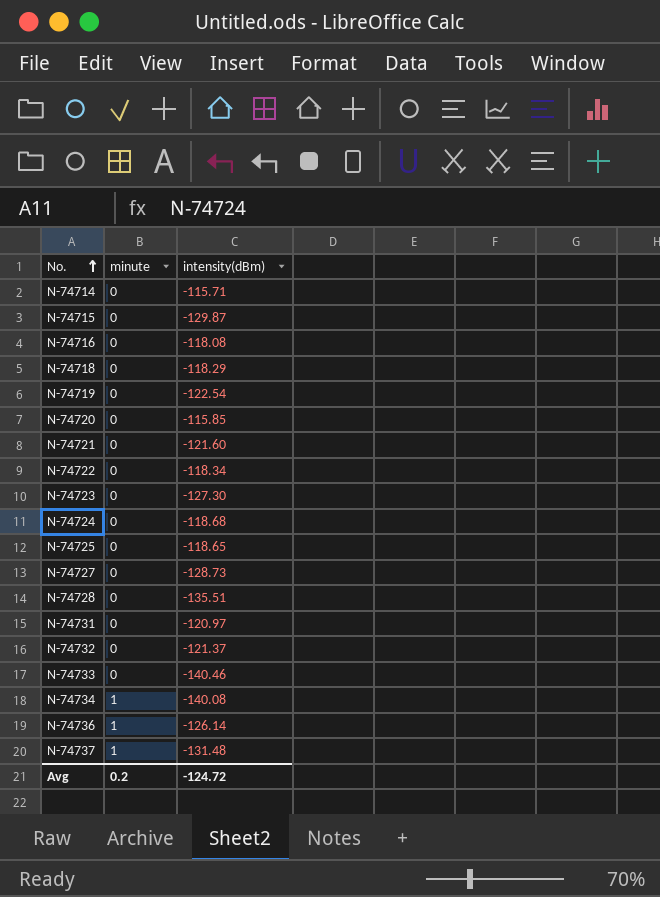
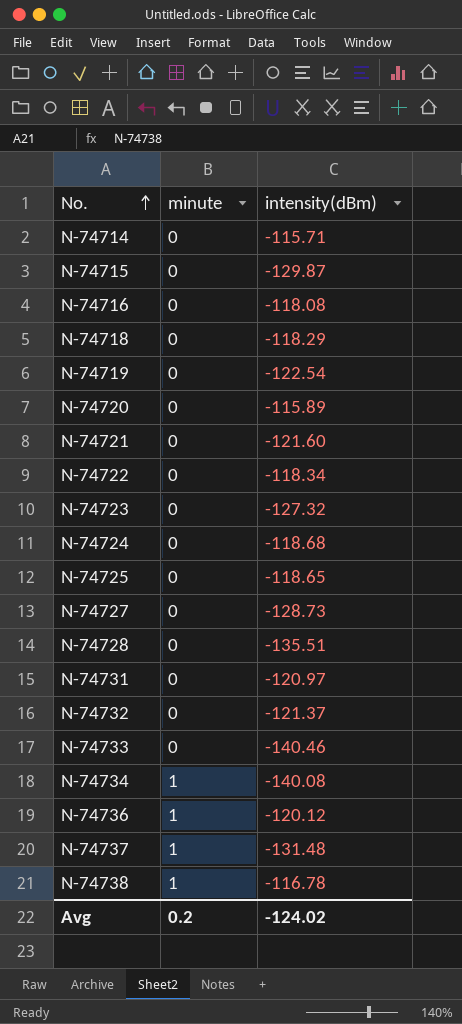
N-74720 | intensity(dBm): -115.85 -> -115.89
N-74723 | intensity(dBm): -127.30 -> -127.32
N-74736 | intensity(dBm): -126.14 -> -120.12
row N-74738: none -> 1 | -116.78
Avg | intensity(dBm): -124.72 -> -124.02

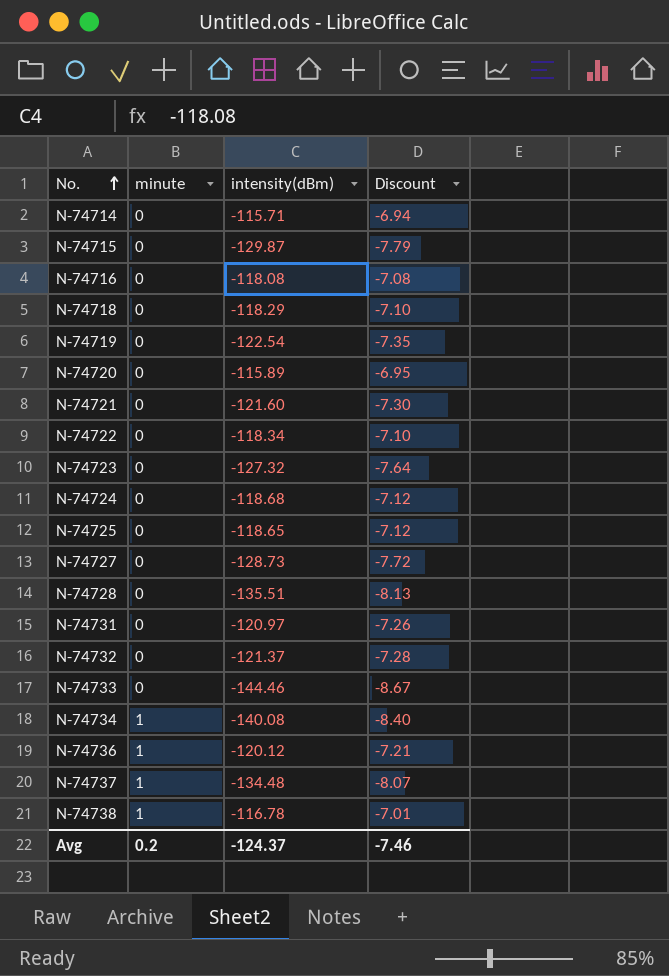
column Discount | formula: none -> [intensity(dBm)] * 0.06
N-74733 | intensity(dBm): -140.46 -> -144.46
N-74737 | intensity(dBm): -131.48 -> -134.48
Avg | intensity(dBm): -124.02 -> -124.37

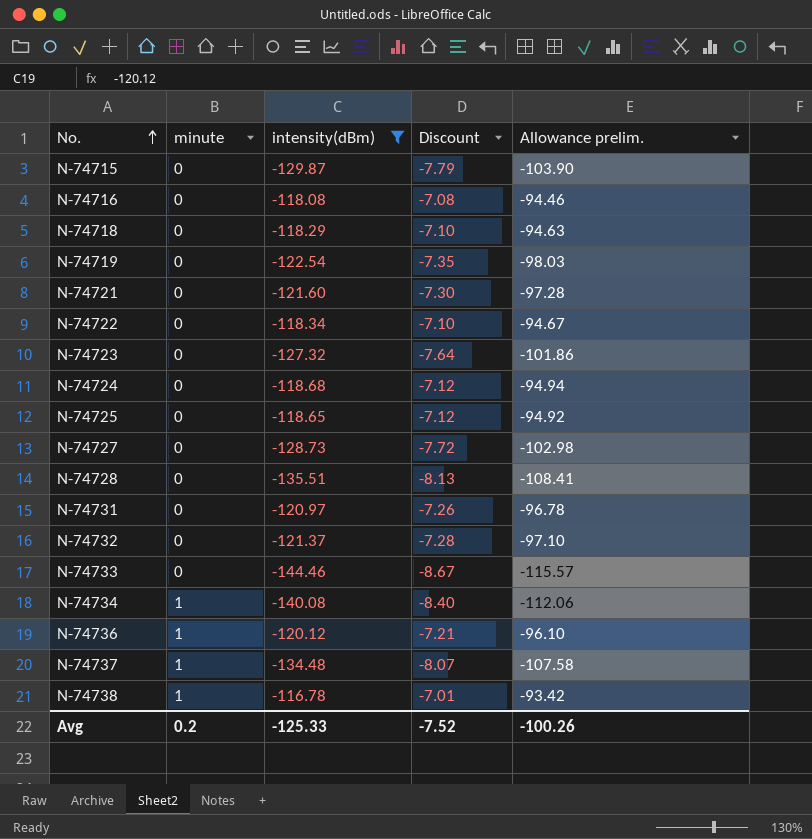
filter: none -> intensity(dBm) <= -116.78
column Allowance prelim. | formula: none -> [intensity(dBm)] * 0.8
Avg | intensity(dBm): -124.37 -> -125.33
Avg | Discount: -7.46 -> -7.52

